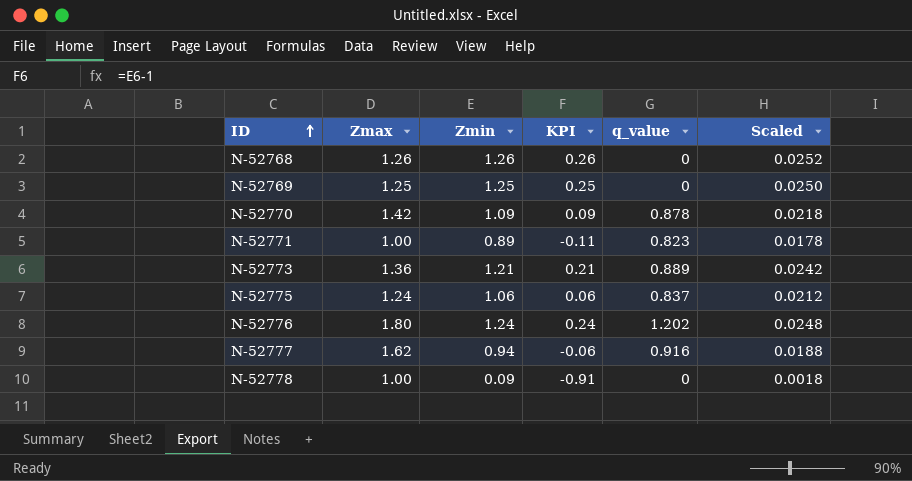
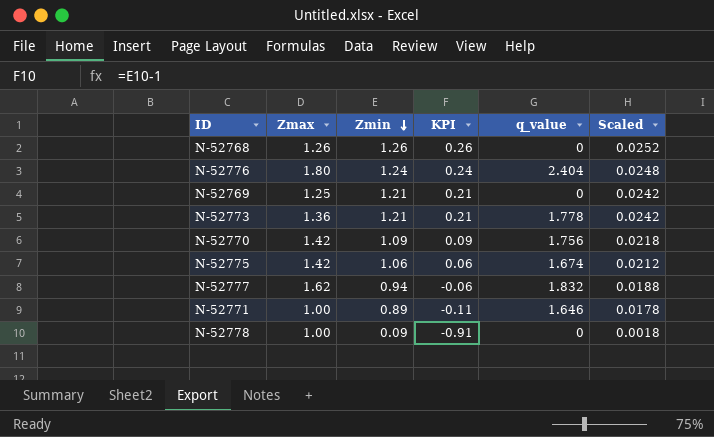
row order: ID ascending -> Zmin descending
N-52776 | q_value: 1.202 -> 2.404
N-52769 | Zmin: 1.25 -> 1.21
N-52769 | KPI: 0.25 -> 0.21
N-52769 | Scaled: 0.0250 -> 0.0242
N-52773 | q_value: 0.889 -> 1.778
N-52770 | q_value: 0.878 -> 1.756
N-52775 | Zmax: 1.24 -> 1.42
N-52775 | q_value: 0.837 -> 1.674
N-52777 | q_value: 0.916 -> 1.832
N-52771 | q_value: 0.823 -> 1.646

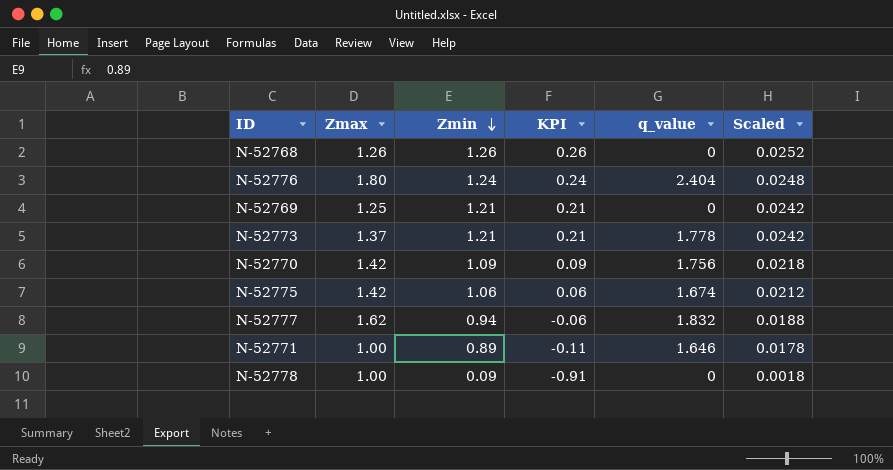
N-52773 | Zmax: 1.36 -> 1.37

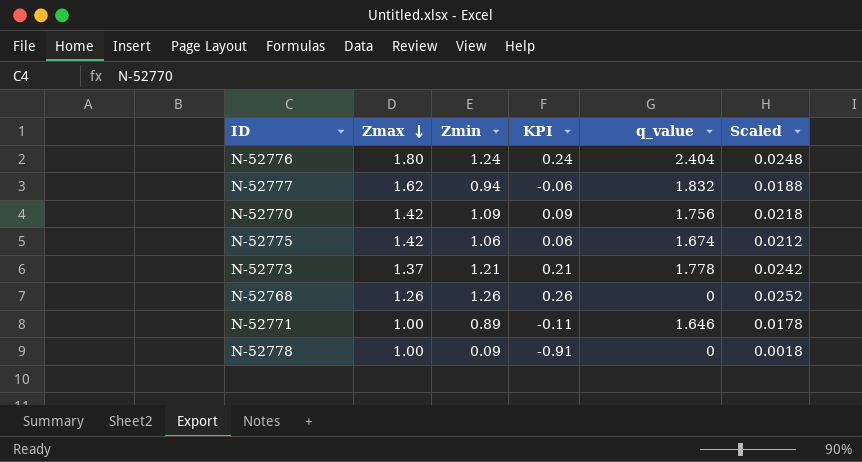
row order: Zmin descending -> Zmax descending
row N-52769: 1.25 | 1.21 | 0.21 | 0 | 0.0242 -> none

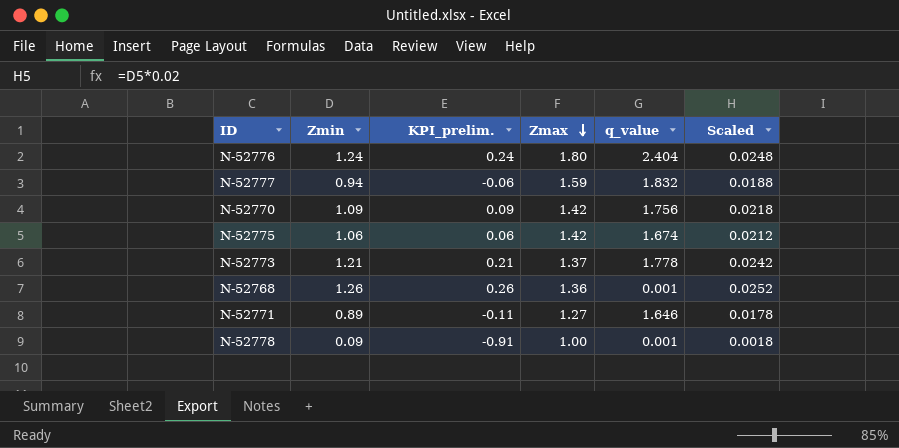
column name: KPI -> KPI_prelim.
column Zmax | position: 2 -> 4
N-52777 | Zmax: 1.62 -> 1.59
N-52768 | Zmax: 1.26 -> 1.36
N-52768 | q_value: 0 -> 0.001
N-52771 | Zmax: 1.00 -> 1.27
N-52778 | q_value: 0 -> 0.001

